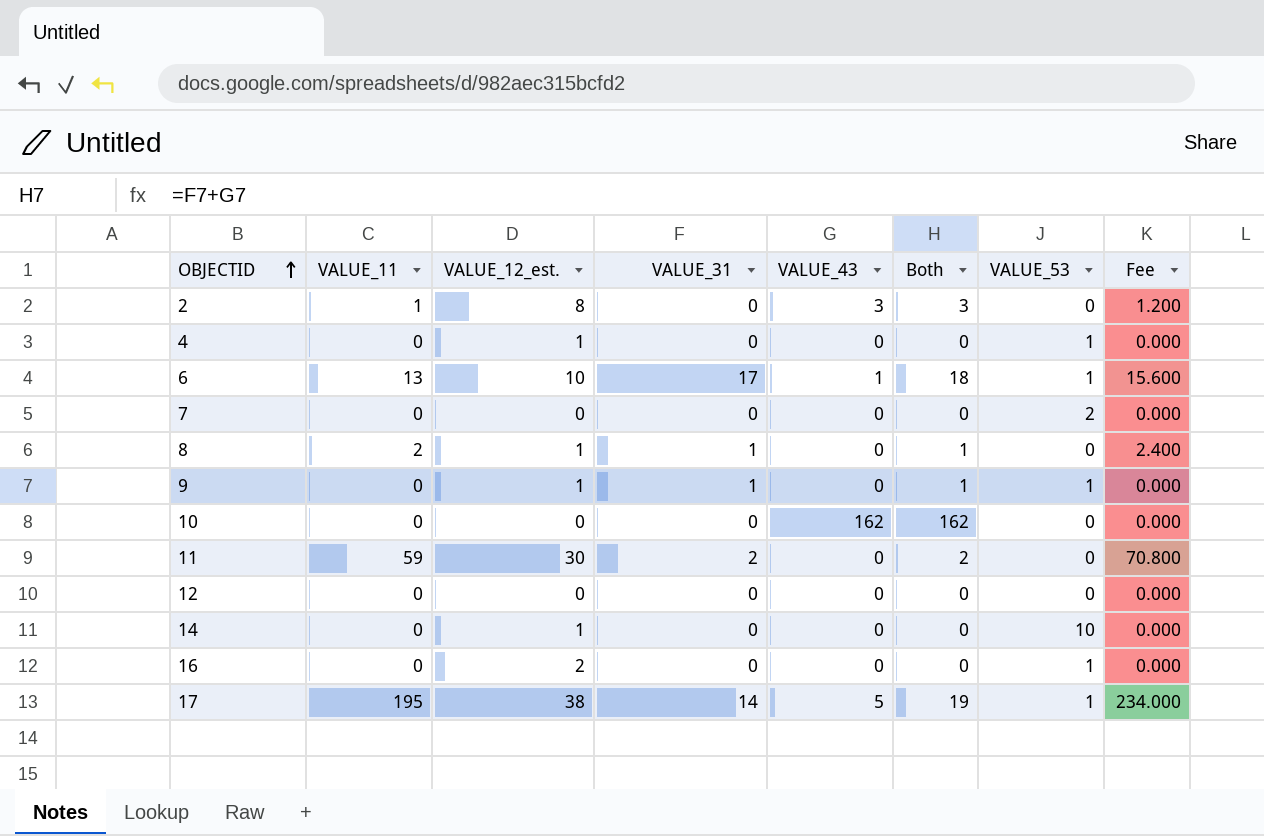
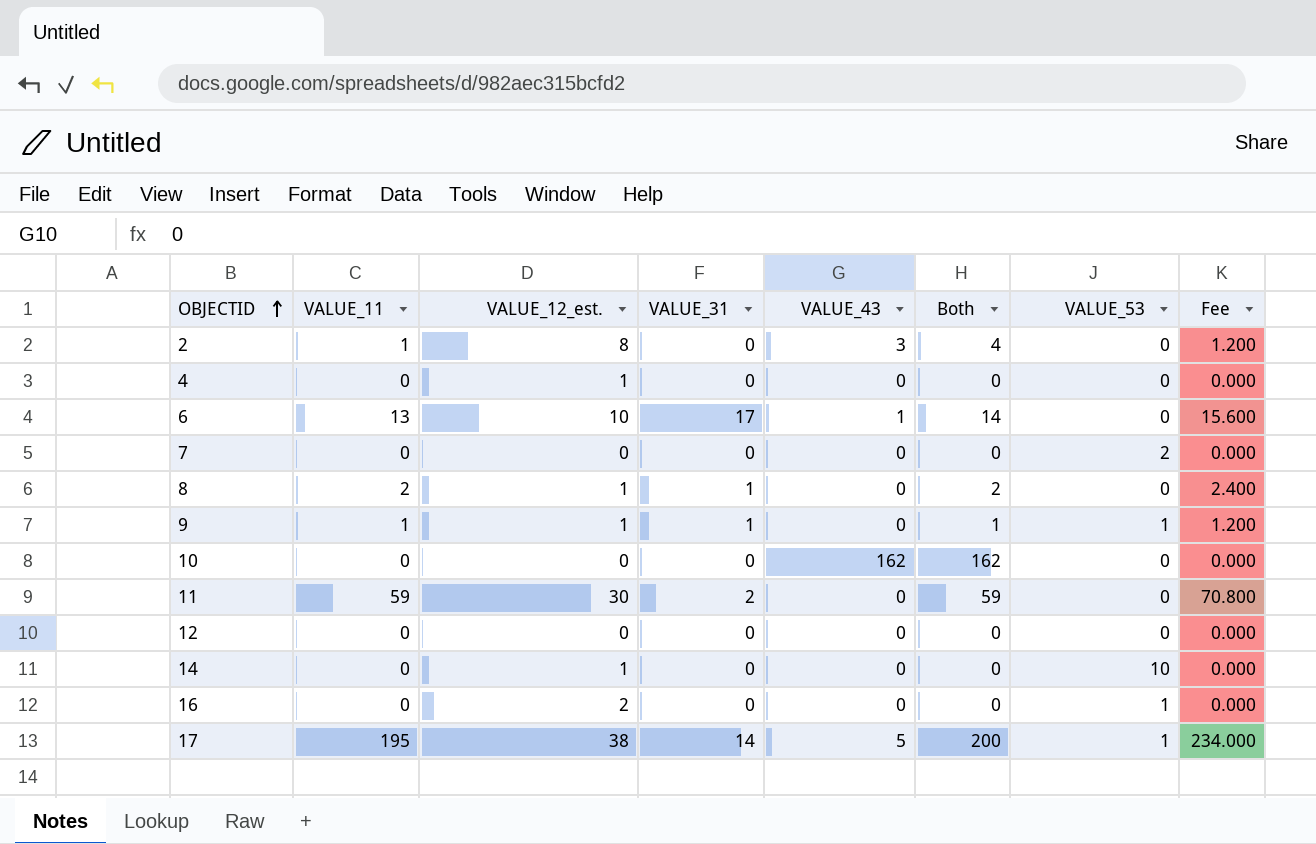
column Both | formula: [VALUE_31] + [VALUE_43] -> [VALUE_11] + [VALUE_43]
4 | VALUE_53: 1 -> 0
6 | VALUE_53: 1 -> 0
9 | VALUE_11: 0 -> 1
9 | Fee: 0.000 -> 1.200

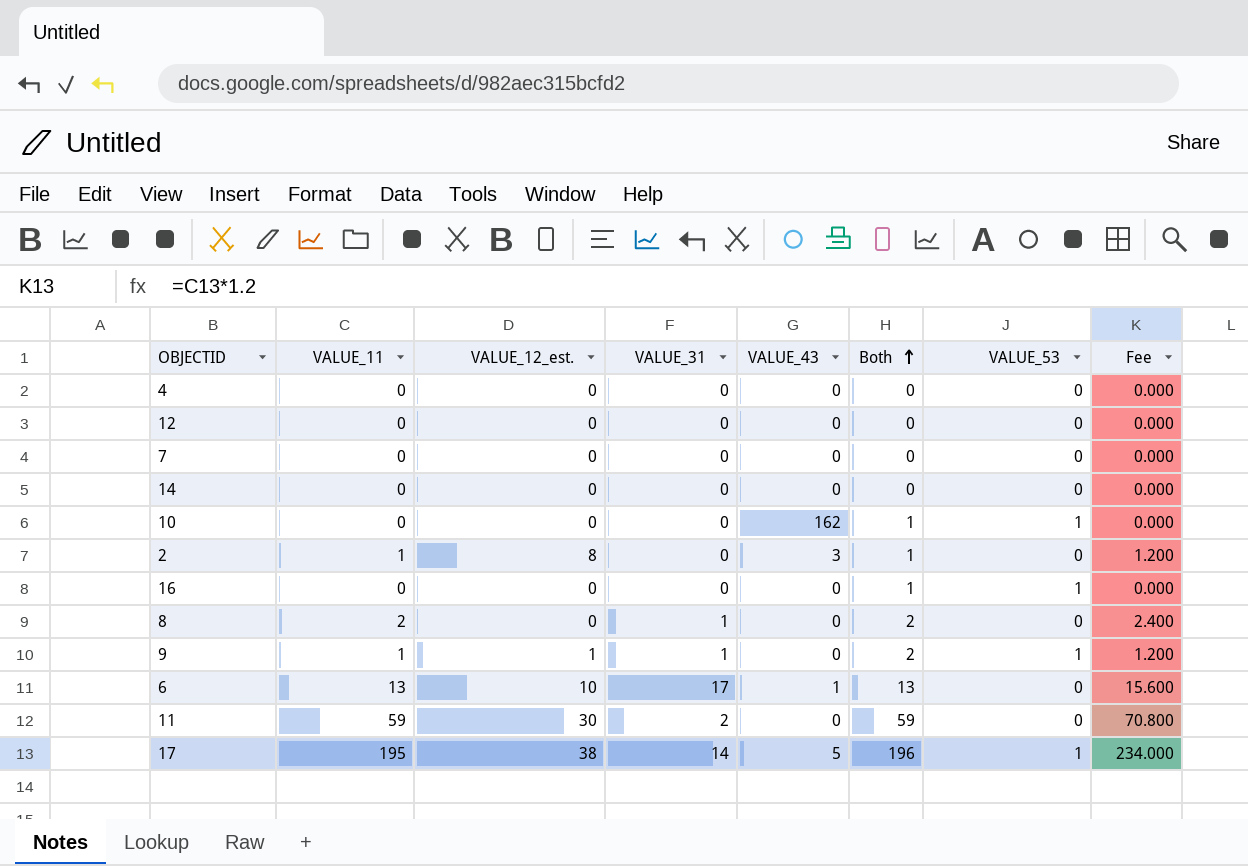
row order: OBJECTID ascending -> Both ascending
column Both | formula: [VALUE_11] + [VALUE_43] -> [VALUE_11] + [VALUE_53]
4 | VALUE_12_est.: 1 -> 0
7 | VALUE_53: 2 -> 0
14 | VALUE_12_est.: 1 -> 0
14 | VALUE_53: 10 -> 0
10 | VALUE_53: 0 -> 1
16 | VALUE_12_est.: 2 -> 0
8 | VALUE_12_est.: 1 -> 0

